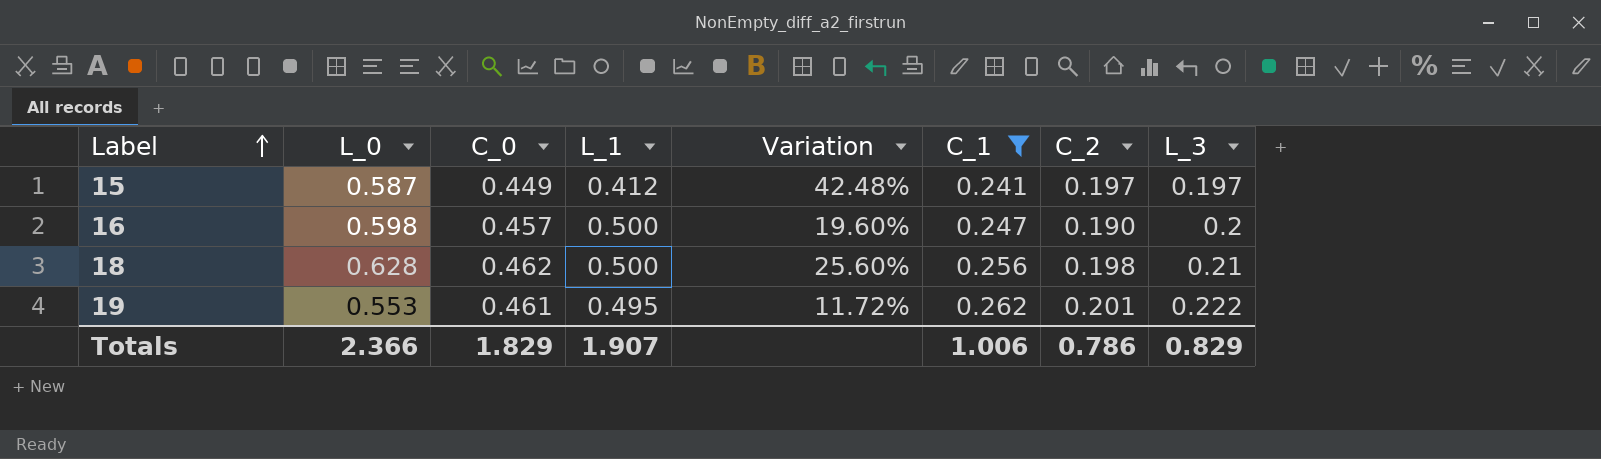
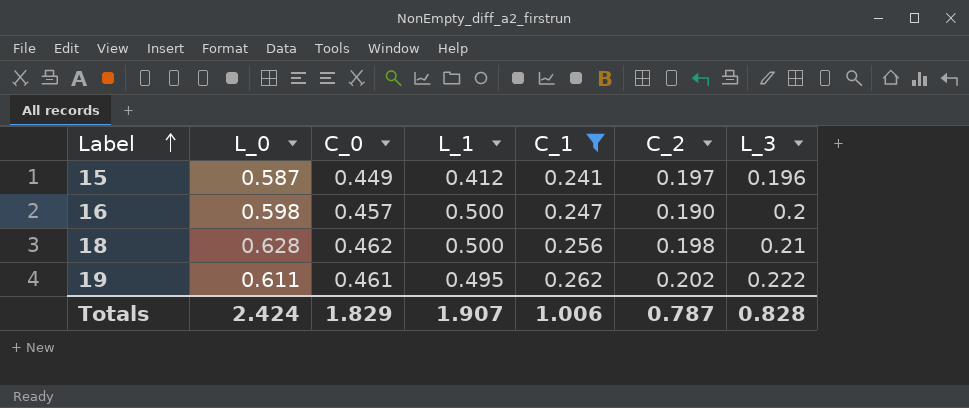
column Variation | formula: ([L_0] - [L_1]) / [L_1] -> none
15 | L_3: 0.197 -> 0.196
19 | L_0: 0.553 -> 0.611
19 | C_2: 0.201 -> 0.202
Totals | L_0: 2.366 -> 2.424
Totals | C_2: 0.786 -> 0.787
Totals | L_3: 0.829 -> 0.828

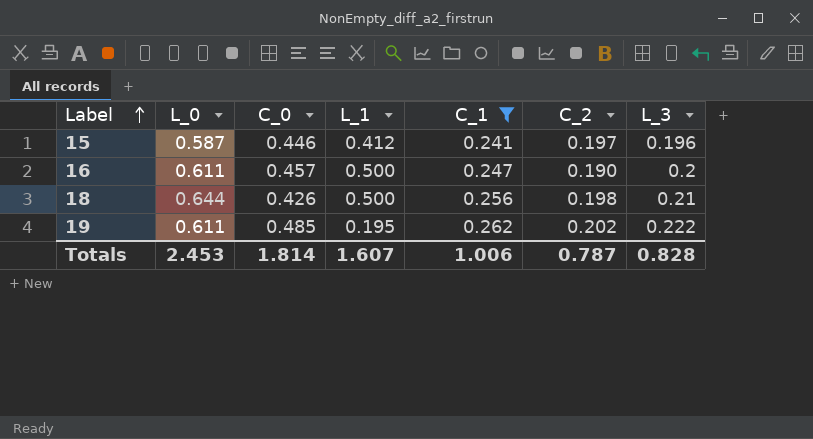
15 | C_0: 0.449 -> 0.446
16 | L_0: 0.598 -> 0.611
18 | L_0: 0.628 -> 0.644
18 | C_0: 0.462 -> 0.426
19 | C_0: 0.461 -> 0.485
19 | L_1: 0.495 -> 0.195
Totals | L_0: 2.424 -> 2.453
Totals | C_0: 1.829 -> 1.814
Totals | L_1: 1.907 -> 1.607

